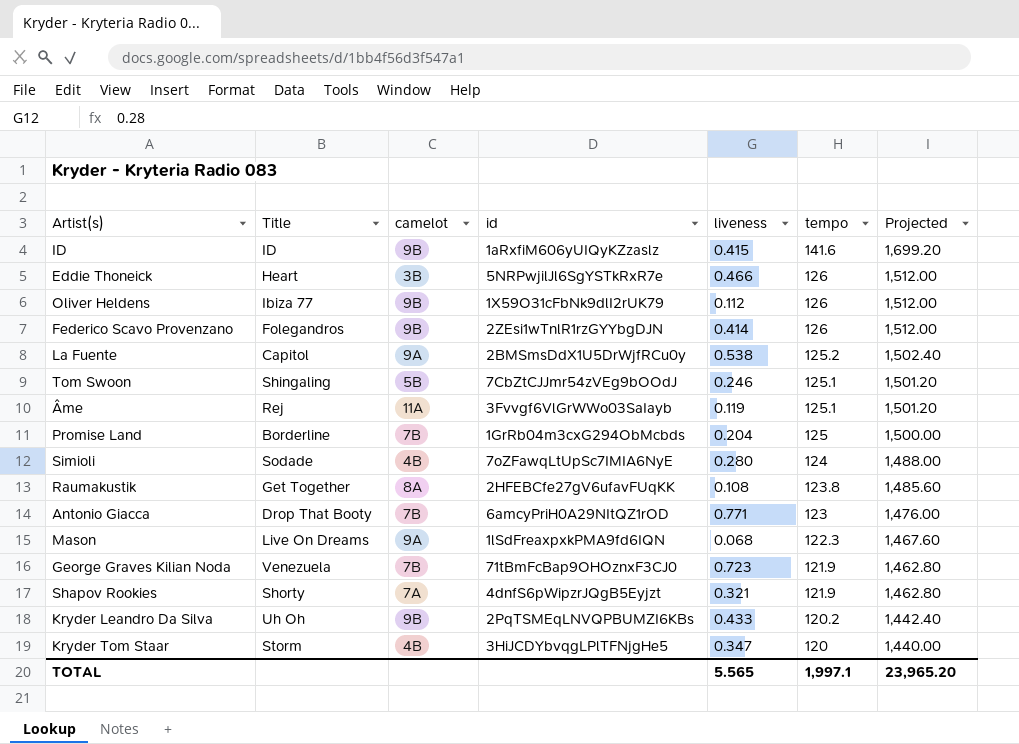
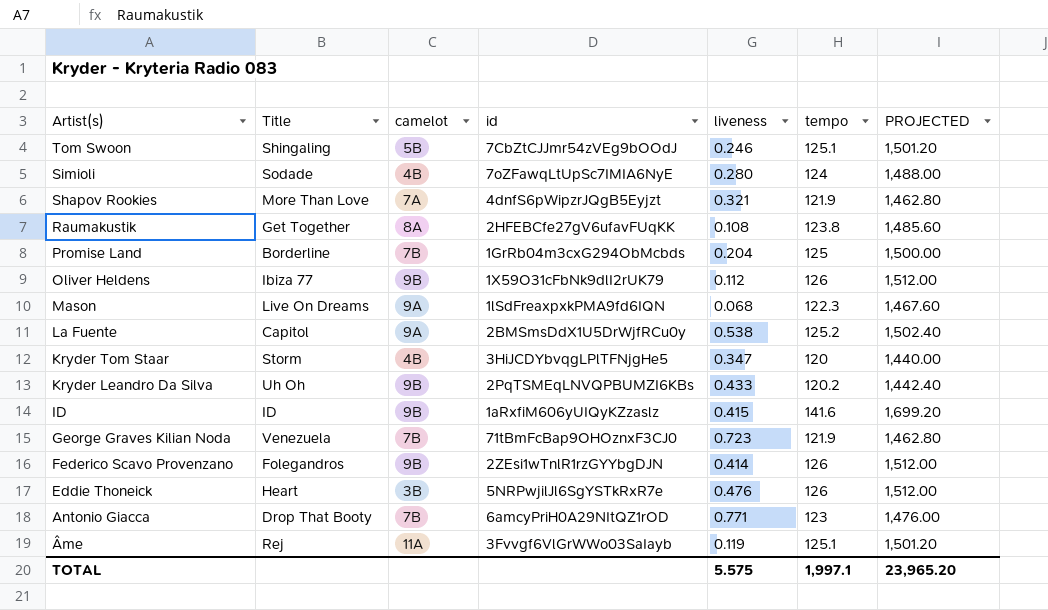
row order: tempo descending -> Artist(s) descending
column name: Projected -> PROJECTED
Shapov Rookies | Title: Shorty -> More Than Love
Eddie Thoneick | liveness: 0.466 -> 0.476
TOTAL | liveness: 5.565 -> 5.575

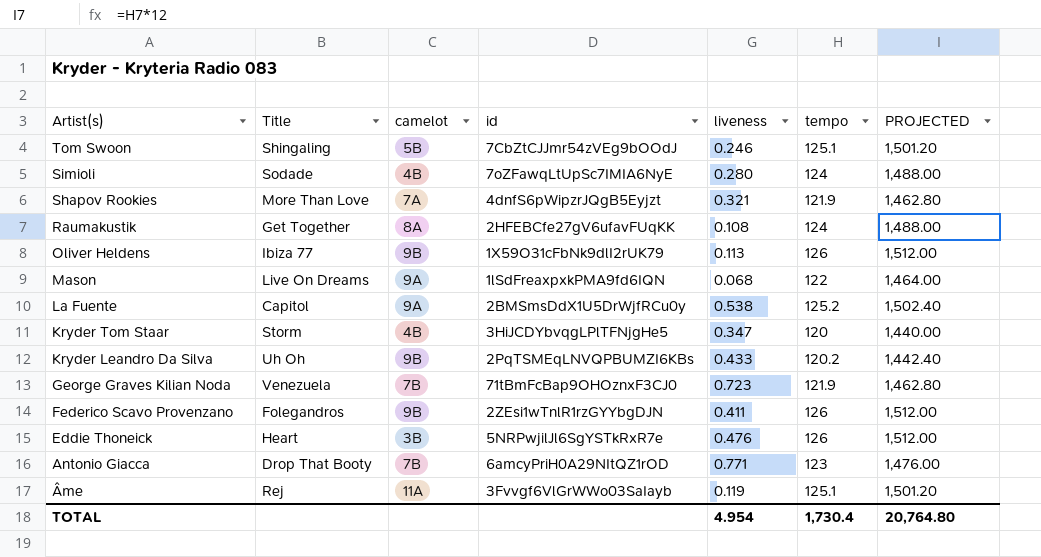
row Promise Land: Borderline | 7B | 1GrRb04m3cxG294ObMcbds | 0.204 | 125 | 1,500.00 -> none
row ID: ID | 9B | 1aRxfiM606yUIQyKZzaslz | 0.415 | 141.6 | 1,699.20 -> none
Raumakustik | tempo: 123.8 -> 124
Raumakustik | PROJECTED: 1,485.60 -> 1,488.00
Oliver Heldens | liveness: 0.112 -> 0.113
Mason | tempo: 122.3 -> 122
Mason | PROJECTED: 1,467.60 -> 1,464.00
Federico Scavo Provenzano | liveness: 0.414 -> 0.411
TOTAL | liveness: 5.575 -> 4.954
TOTAL | tempo: 1,997.1 -> 1,730.4
TOTAL | PROJECTED: 23,965.20 -> 20,764.80

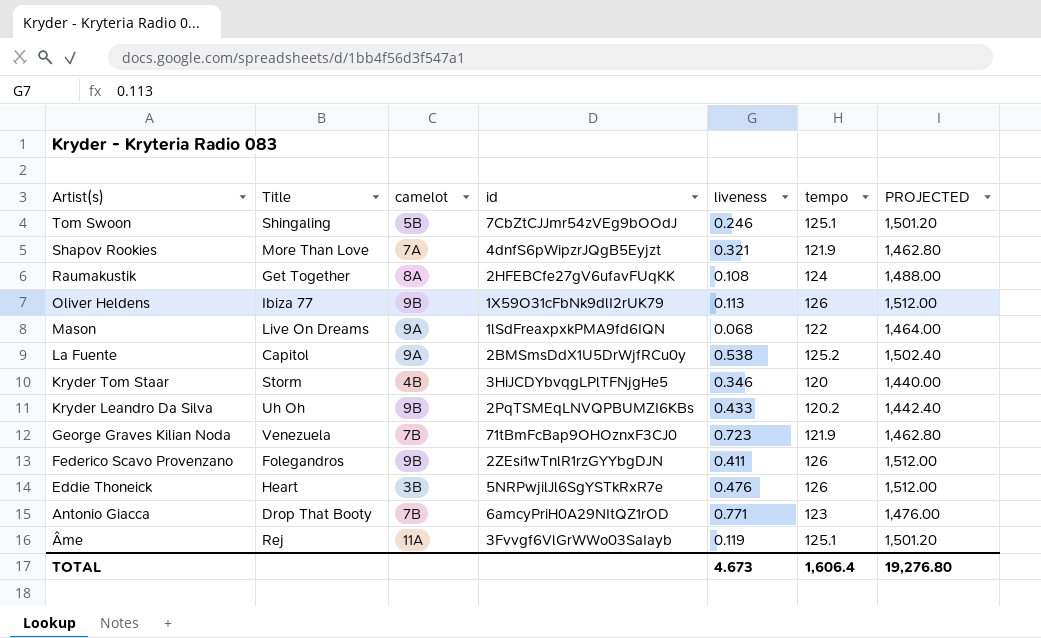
row Simioli: Sodade | 4B | 7oZFawqLtUpSc7IMIA6NyE | 0.280 | 124 | 1,488.00 -> none
Kryder Tom Staar | liveness: 0.347 -> 0.346
TOTAL | liveness: 4.954 -> 4.673
TOTAL | tempo: 1,730.4 -> 1,606.4
TOTAL | PROJECTED: 20,764.80 -> 19,276.80

